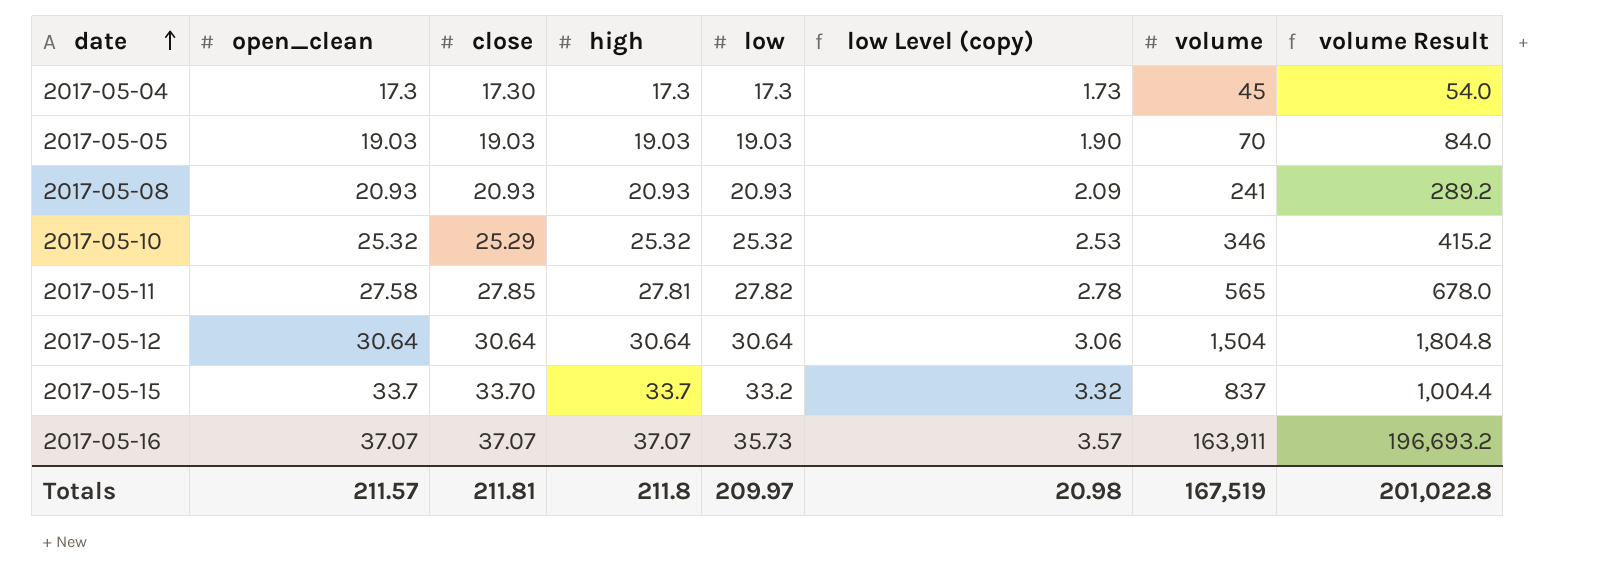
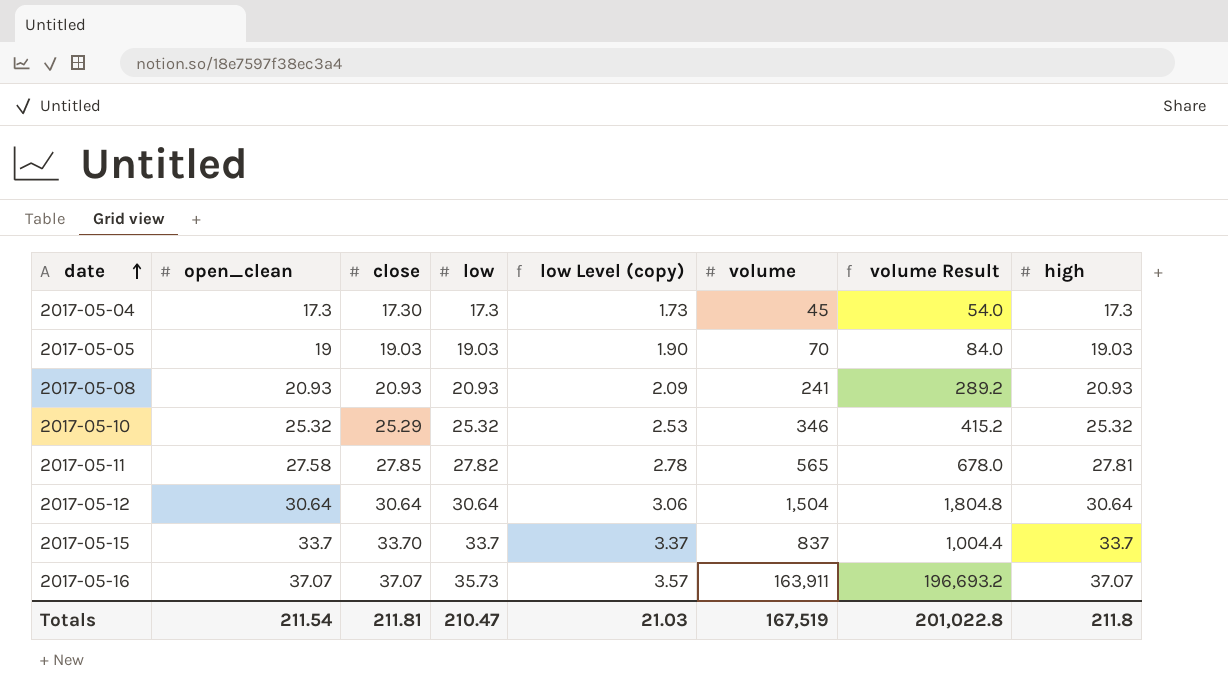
column high | position: 4 -> 8
2017-05-05 | open_clean: 19.03 -> 19
2017-05-15 | low: 33.2 -> 33.7
2017-05-15 | low Level (copy): 3.32 -> 3.37
Totals | open_clean: 211.57 -> 211.54
Totals | low: 209.97 -> 210.47
Totals | low Level (copy): 20.98 -> 21.03

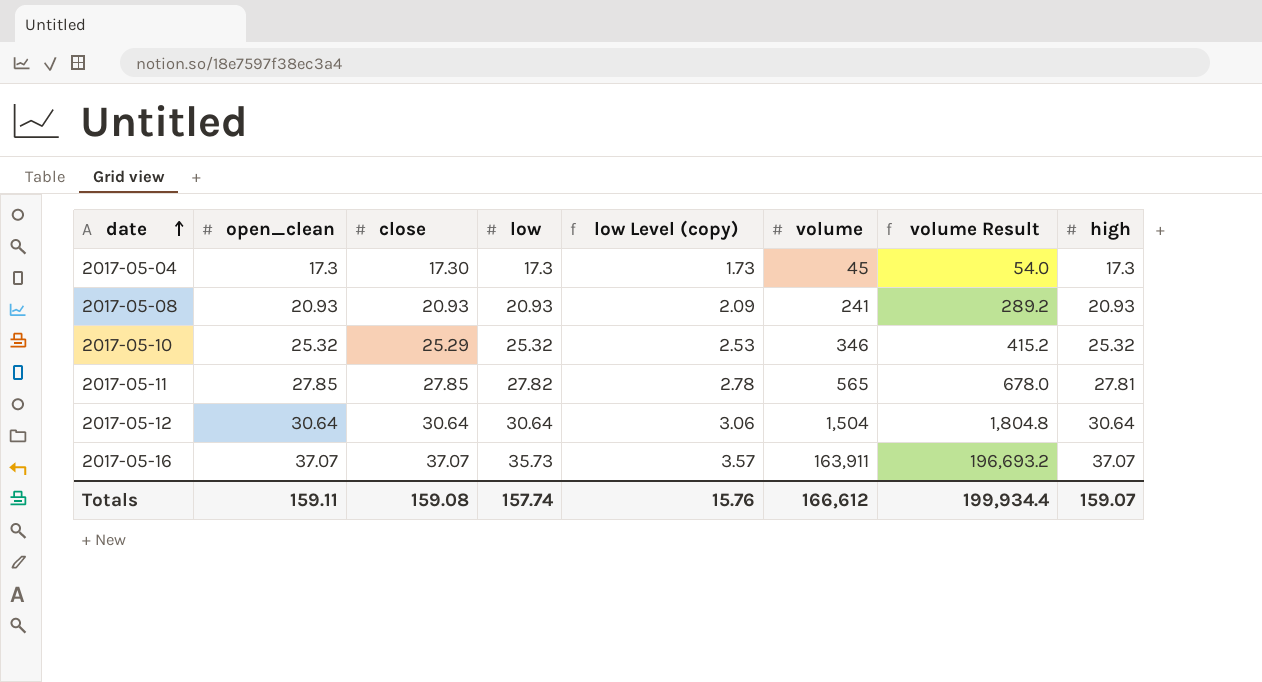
row 2017-05-05: 19 | 19.03 | 19.03 | 1.90 | 70 | 84.0 | 19.03 -> none
row 2017-05-15: 33.7 | 33.70 | 33.7 | 3.37 | 837 | 1,004.4 | 33.7 -> none
2017-05-11 | open_clean: 27.58 -> 27.85
Totals | open_clean: 211.54 -> 159.11
Totals | close: 211.81 -> 159.08
Totals | low: 210.47 -> 157.74
Totals | low Level (copy): 21.03 -> 15.76
Totals | volume: 167,519 -> 166,612
Totals | volume Result: 201,022.8 -> 199,934.4
Totals | high: 211.8 -> 159.07

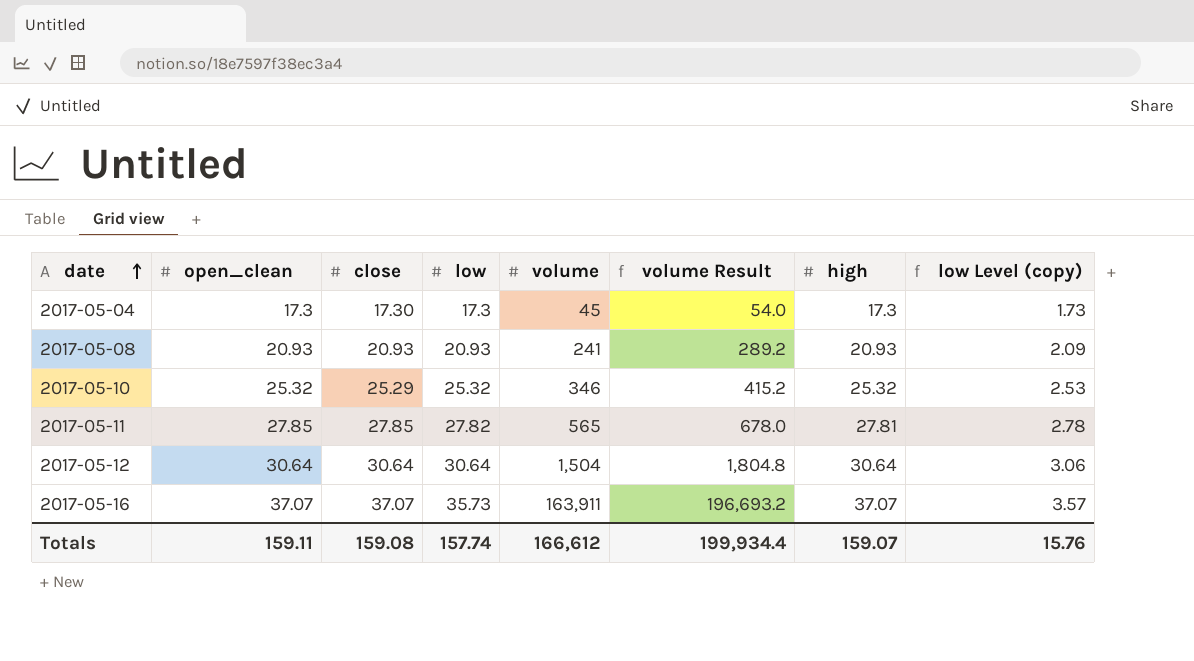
column low Level (copy) | position: 5 -> 8

